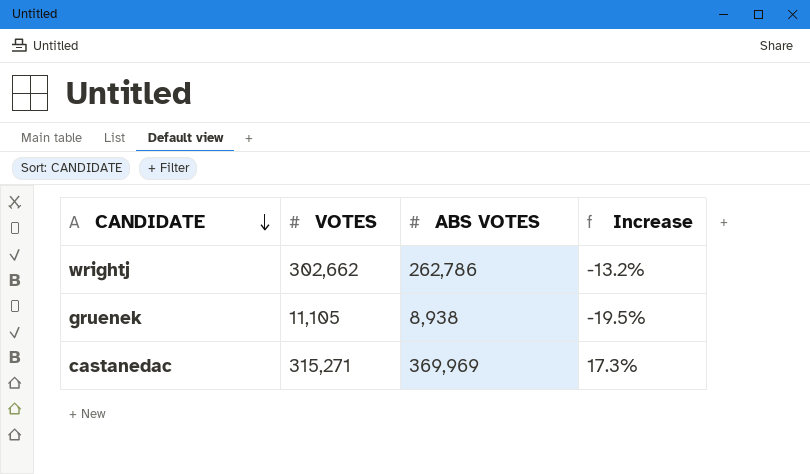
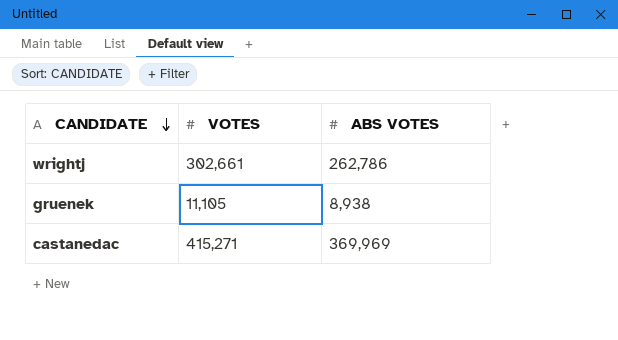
column Increase | formula: ([ABS VOTES] - [VOTES]) / [VOTES] -> none
wrightj | VOTES: 302,662 -> 302,661
castanedac | VOTES: 315,271 -> 415,271

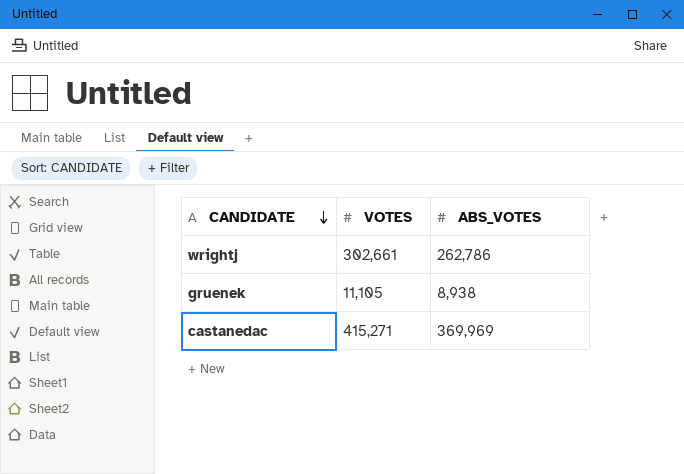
column name: ABS VOTES -> ABS_VOTES

